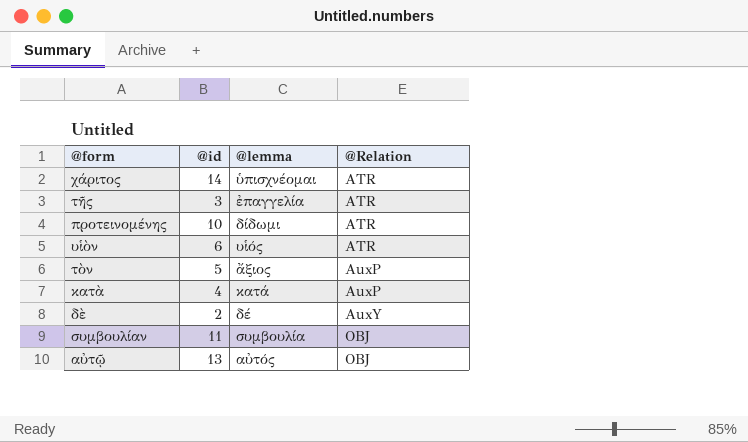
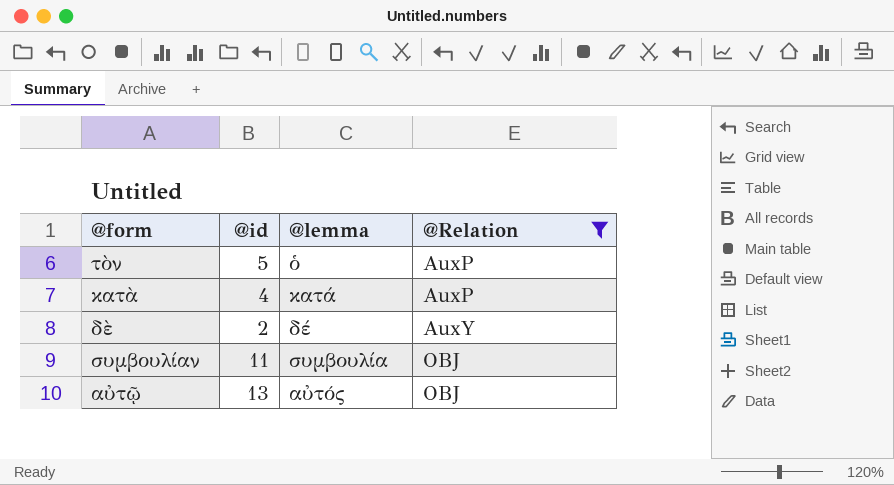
filter: none -> @Relation != ATR
τὸν | @lemma: ἄξιος -> ὁ

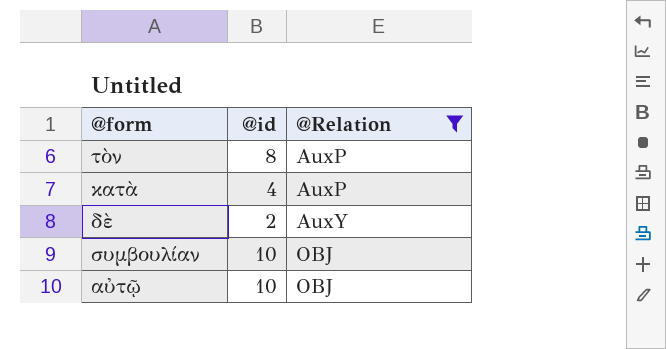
column @lemma | position: 3 -> none
τὸν | @id: 5 -> 8
συμβουλίαν | @id: 11 -> 10
αὐτῷ | @id: 13 -> 10

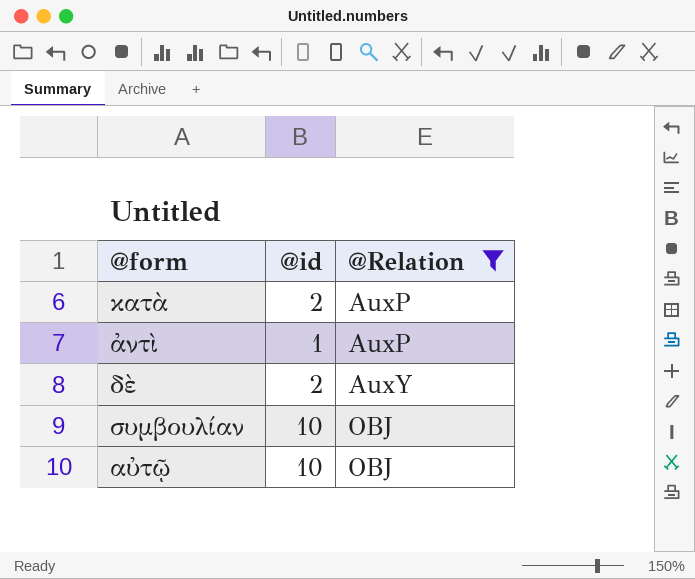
row τὸν: 8 | AuxP -> none
κατὰ | @id: 4 -> 2
row ἀντὶ: none -> 1 | AuxP

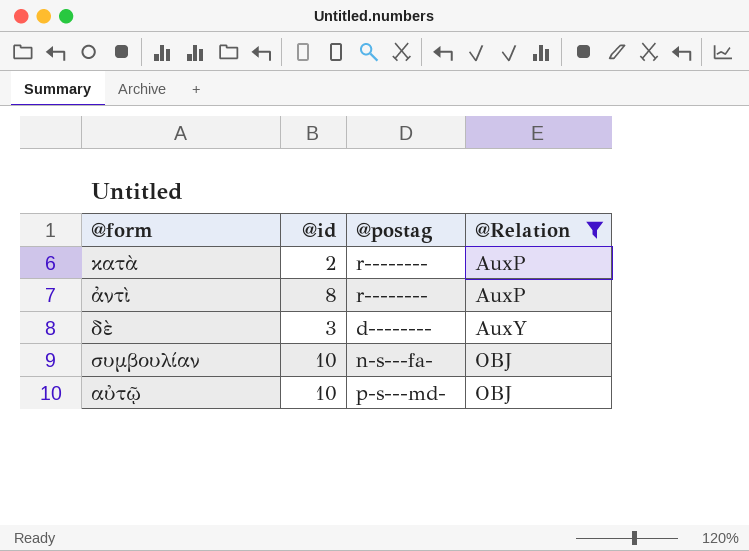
column @postag | position: none -> 3
ἀντὶ | @id: 1 -> 8
δὲ | @id: 2 -> 3

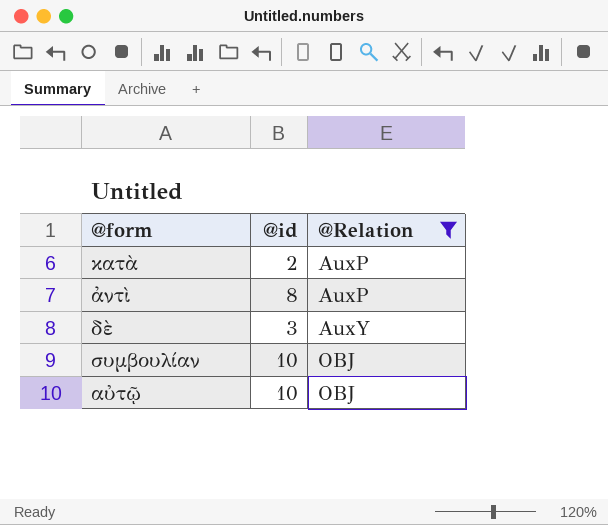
column @postag | position: 3 -> none

